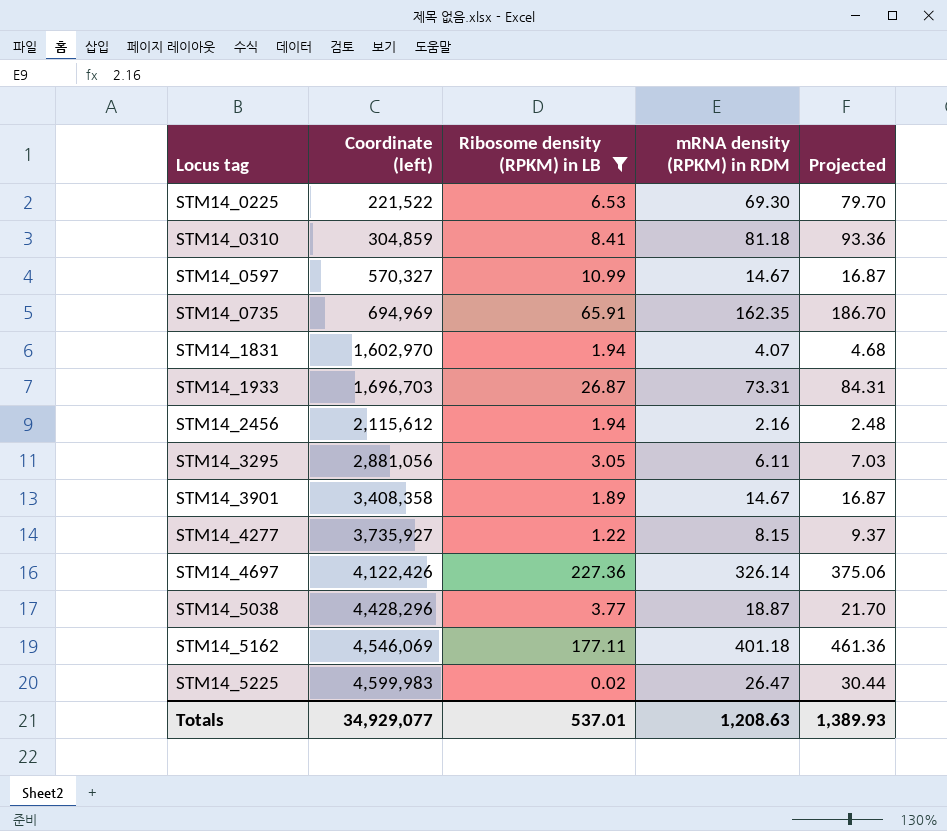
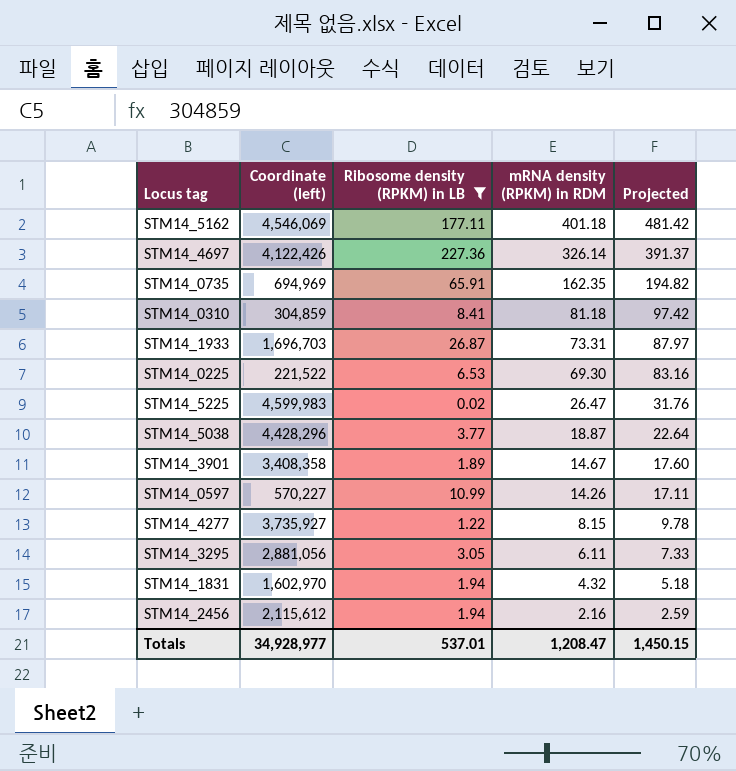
row order: Locus tag ascending -> mRNA density (RPKM) in RDM descending
column Projected | formula: [mRNA density (RPKM) in RDM] * 1.15 -> [mRNA density (RPKM) in RDM] * 1.2
STM14_0597 | Coordinate (left): 570,327 -> 570,227
STM14_0597 | mRNA density (RPKM) in RDM: 14.67 -> 14.26
STM14_1831 | mRNA density (RPKM) in RDM: 4.07 -> 4.32
Totals | Coordinate (left): 34,929,077 -> 34,928,977
Totals | mRNA density (RPKM) in RDM: 1,208.63 -> 1,208.47
Totals | Projected: 1,389.93 -> 1,450.15

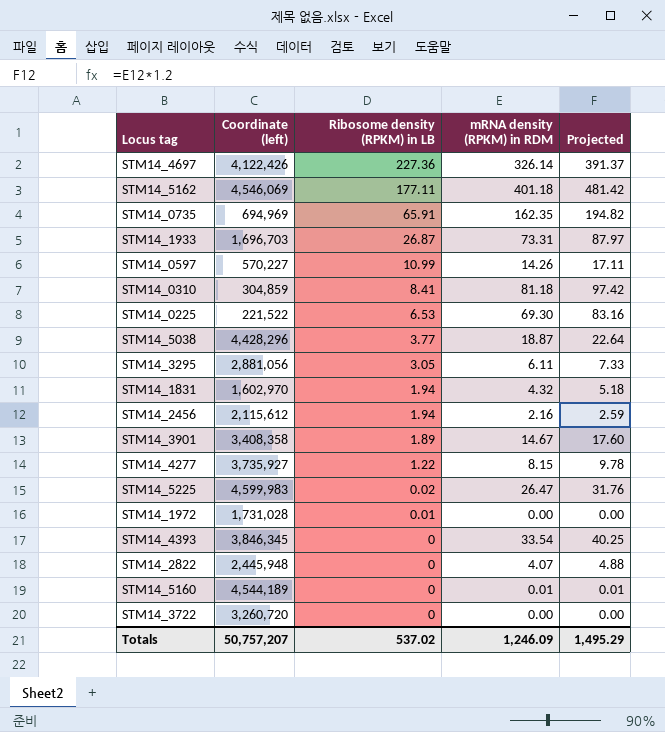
filter: Ribosome density (RPKM) in LB >= 0.02 -> none
row order: mRNA density (RPKM) in RDM descending -> Ribosome density (RPKM) in LB descending
Totals | Coordinate (left): 34,928,977 -> 50,757,207
Totals | Ribosome density (RPKM) in LB: 537.01 -> 537.02
Totals | mRNA density (RPKM) in RDM: 1,208.47 -> 1,246.09
Totals | Projected: 1,450.15 -> 1,495.29

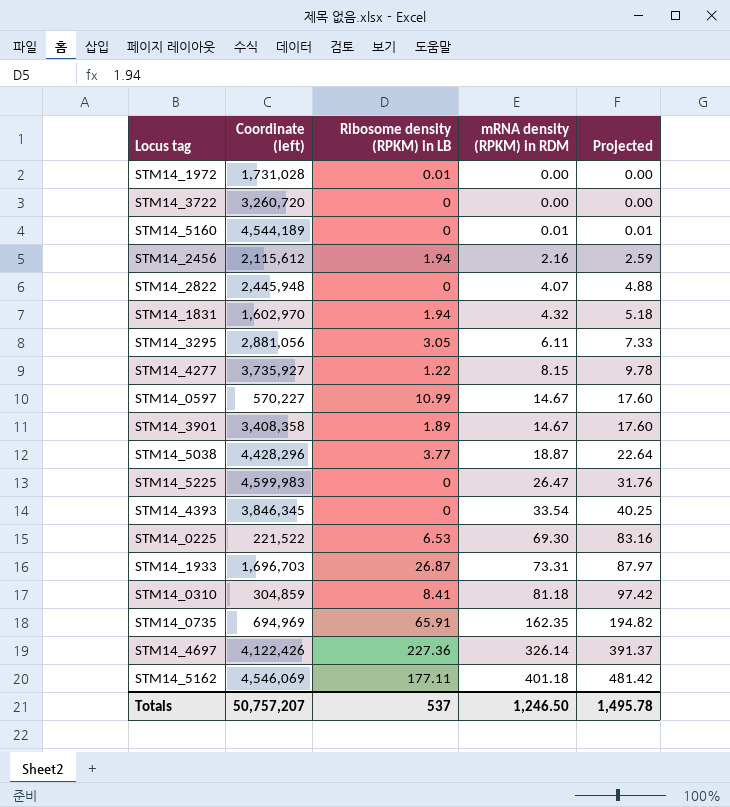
row order: Ribosome density (RPKM) in LB descending -> mRNA density (RPKM) in RDM ascending
STM14_0597 | mRNA density (RPKM) in RDM: 14.26 -> 14.67
STM14_0597 | Projected: 17.11 -> 17.60
STM14_5225 | Ribosome density (RPKM) in LB: 0.02 -> 0
Totals | Ribosome density (RPKM) in LB: 537.02 -> 537
Totals | mRNA density (RPKM) in RDM: 1,246.09 -> 1,246.50
Totals | Projected: 1,495.29 -> 1,495.78

